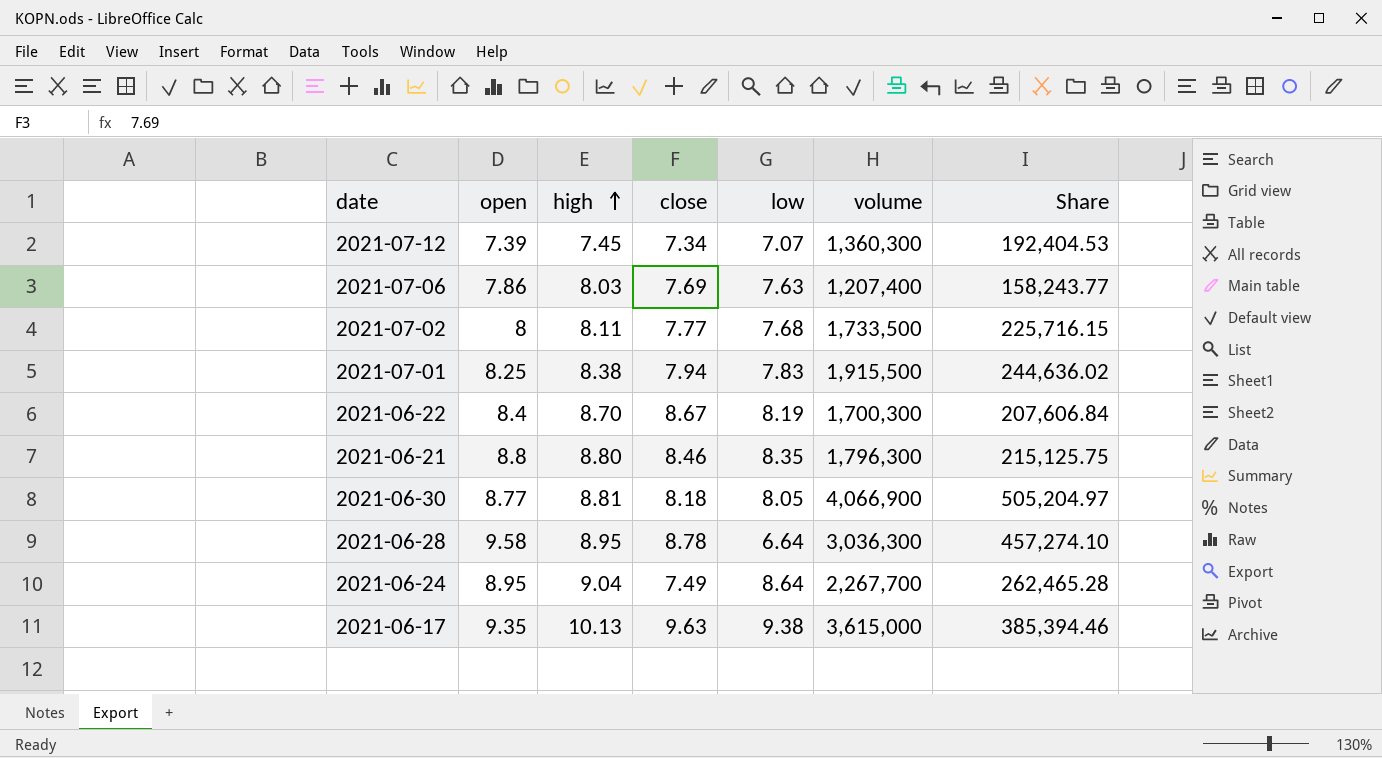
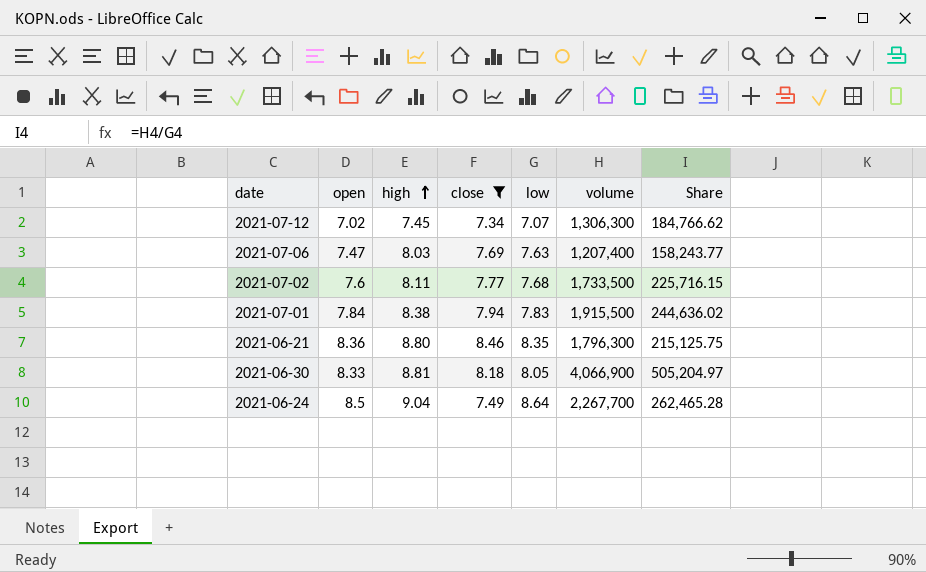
filter: none -> close <= 8.46
2021-07-12 | open: 7.39 -> 7.02
2021-07-12 | volume: 1,360,300 -> 1,306,300
2021-07-12 | Share: 192,404.53 -> 184,766.62
2021-07-06 | open: 7.86 -> 7.47
2021-07-02 | open: 8 -> 7.6
2021-07-01 | open: 8.25 -> 7.84
2021-06-21 | open: 8.8 -> 8.36
2021-06-30 | open: 8.77 -> 8.33
2021-06-24 | open: 8.95 -> 8.5

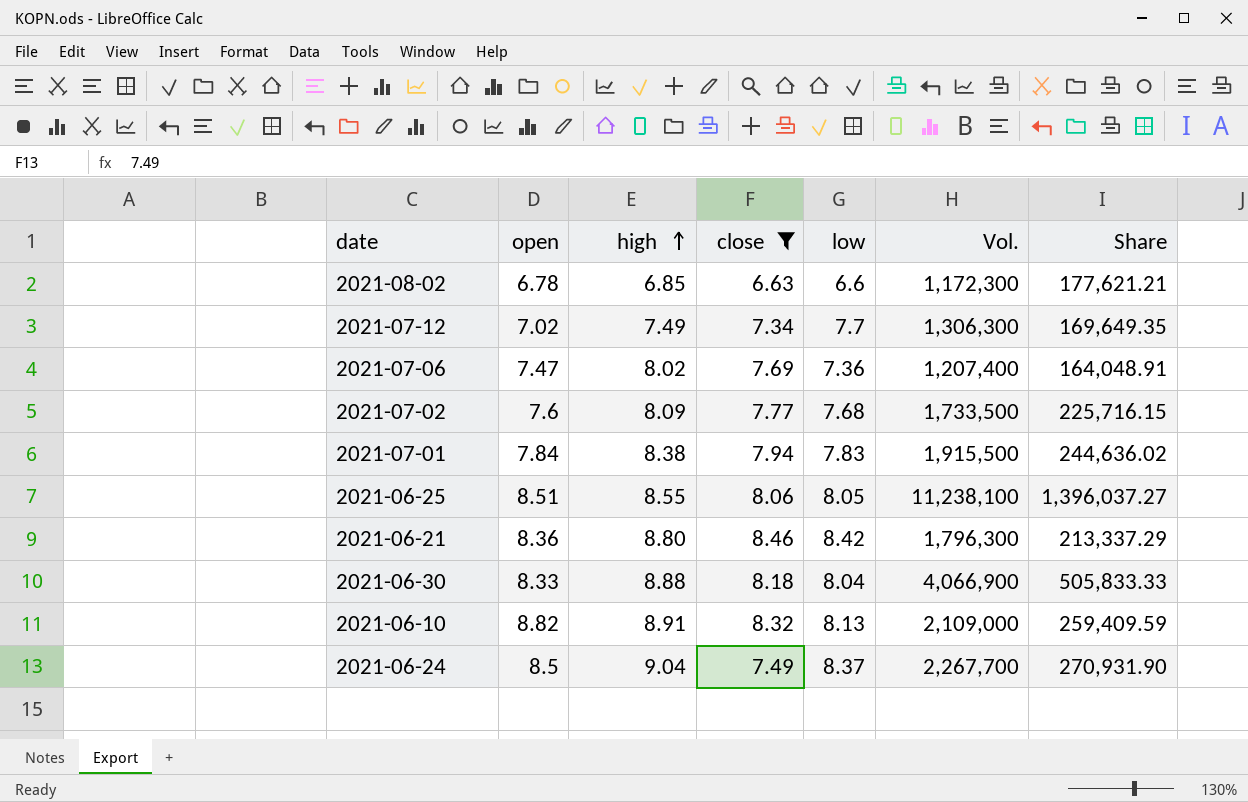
column name: volume -> Vol.
row 2021-08-02: none -> 6.78 | 6.85 | 6.63 | 6.6 | 1,172,300 | 177,621.21
2021-07-12 | high: 7.45 -> 7.49
2021-07-12 | low: 7.07 -> 7.7
2021-07-12 | Share: 184,766.62 -> 169,649.35
2021-07-06 | high: 8.03 -> 8.02
2021-07-06 | low: 7.63 -> 7.36
2021-07-06 | Share: 158,243.77 -> 164,048.91
2021-07-02 | high: 8.11 -> 8.09
row 2021-06-25: none -> 8.51 | 8.55 | 8.06 | 8.05 | 11,238,100 | 1,396,037.27
2021-06-21 | low: 8.35 -> 8.42
2021-06-21 | Share: 215,125.75 -> 213,337.29
2021-06-30 | high: 8.81 -> 8.88
2021-06-30 | low: 8.05 -> 8.04
2021-06-30 | Share: 505,204.97 -> 505,833.33
row 2021-06-10: none -> 8.82 | 8.91 | 8.32 | 8.13 | 2,109,000 | 259,409.59
2021-06-24 | low: 8.64 -> 8.37
2021-06-24 | Share: 262,465.28 -> 270,931.90

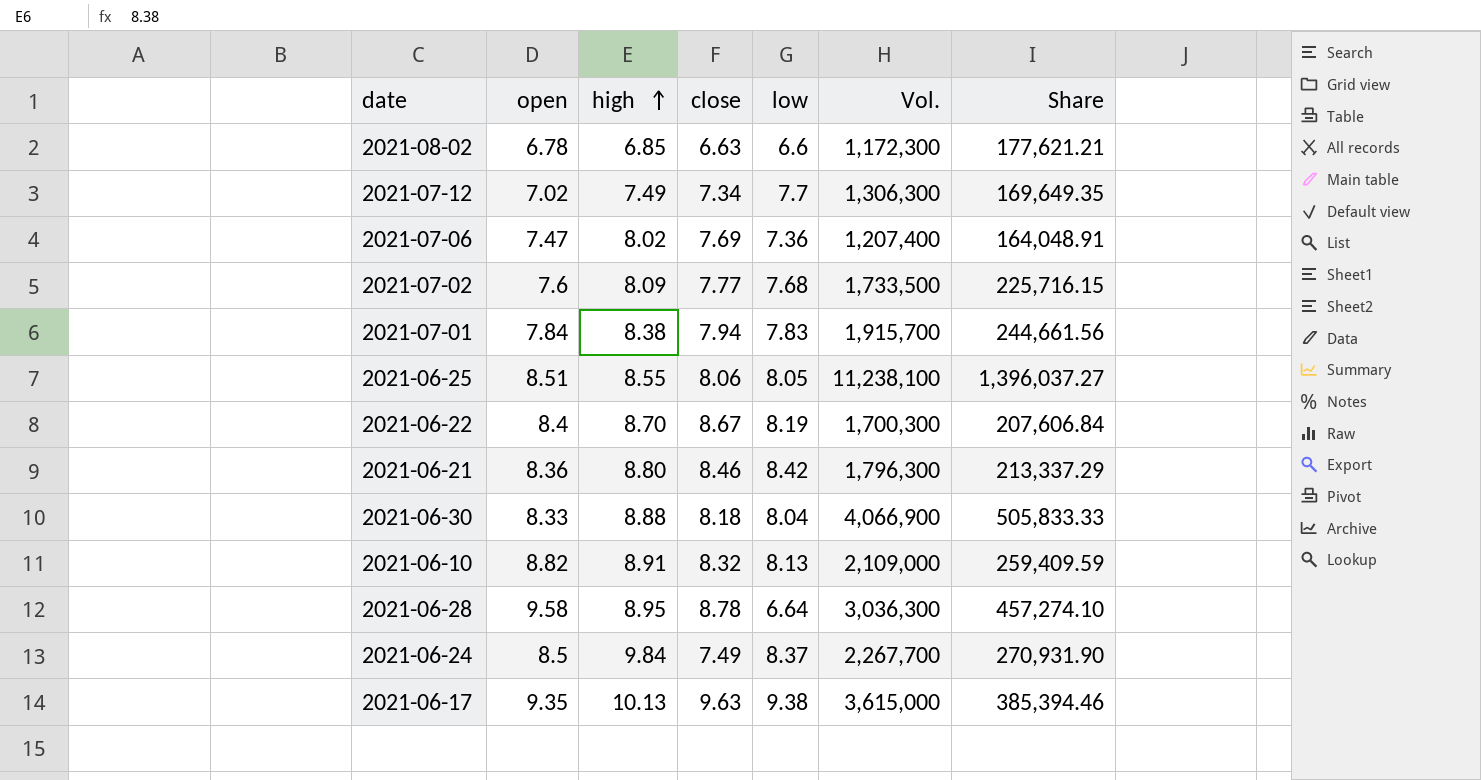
filter: close <= 8.46 -> none
2021-07-01 | Vol.: 1,915,500 -> 1,915,700
2021-07-01 | Share: 244,636.02 -> 244,661.56
2021-06-24 | high: 9.04 -> 9.84

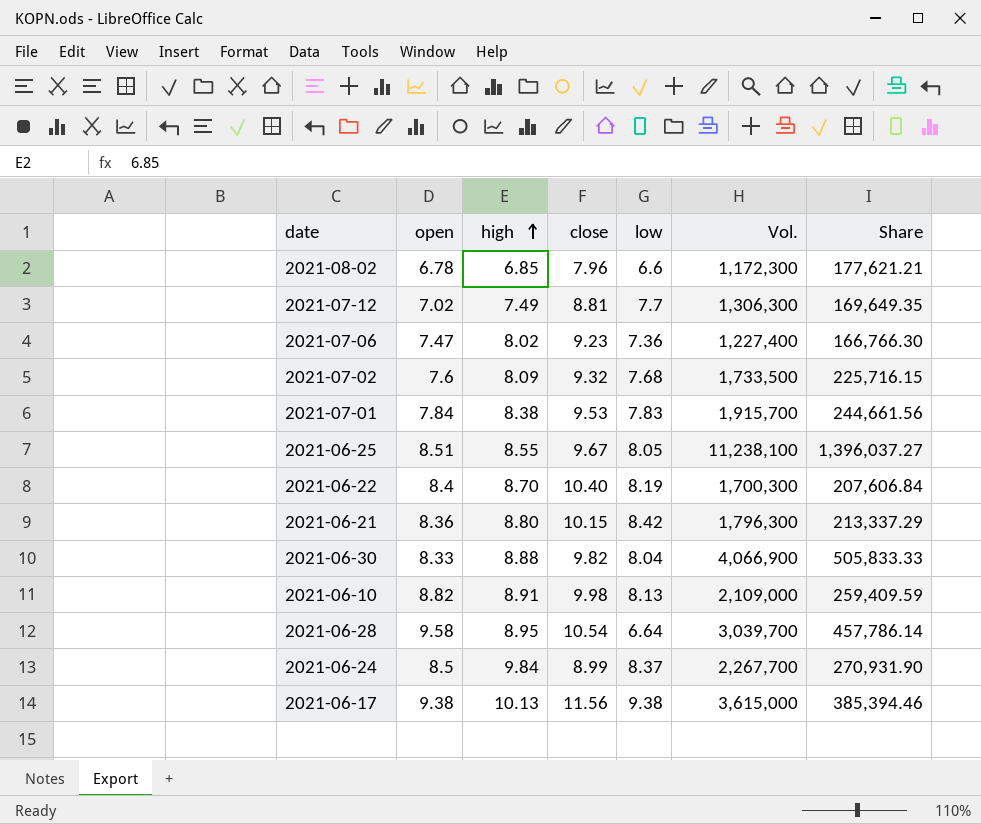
2021-08-02 | close: 6.63 -> 7.96
2021-07-12 | close: 7.34 -> 8.81
2021-07-06 | close: 7.69 -> 9.23
2021-07-06 | Vol.: 1,207,400 -> 1,227,400
2021-07-06 | Share: 164,048.91 -> 166,766.30
2021-07-02 | close: 7.77 -> 9.32
2021-07-01 | close: 7.94 -> 9.53
2021-06-25 | close: 8.06 -> 9.67
2021-06-22 | close: 8.67 -> 10.40
2021-06-21 | close: 8.46 -> 10.15
2021-06-30 | close: 8.18 -> 9.82
2021-06-10 | close: 8.32 -> 9.98
2021-06-28 | close: 8.78 -> 10.54
2021-06-28 | Vol.: 3,036,300 -> 3,039,700
2021-06-28 | Share: 457,274.10 -> 457,786.14
2021-06-24 | close: 7.49 -> 8.99
2021-06-17 | open: 9.35 -> 9.38
2021-06-17 | close: 9.63 -> 11.56

